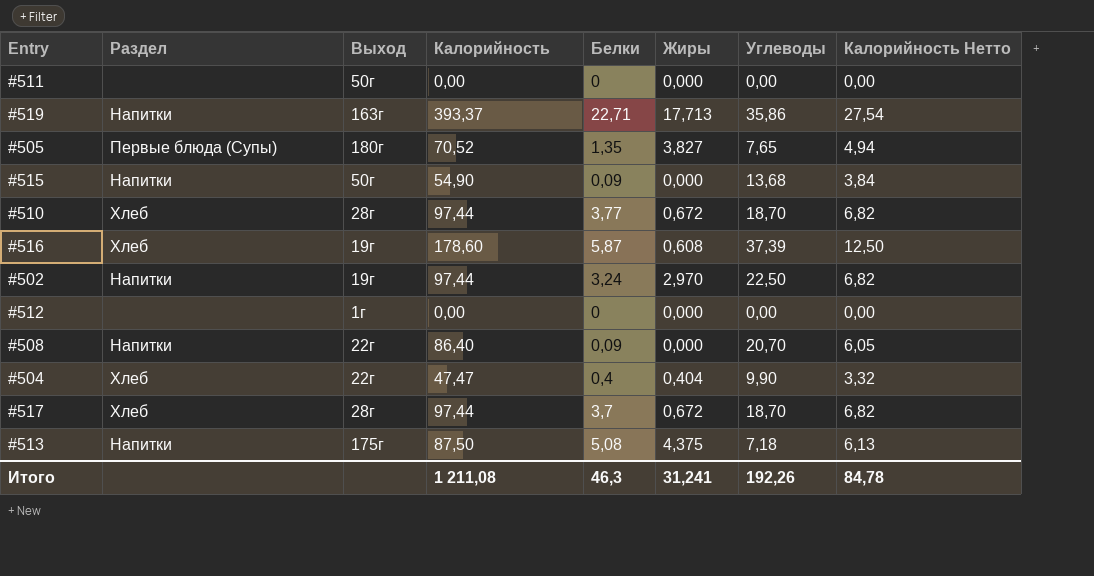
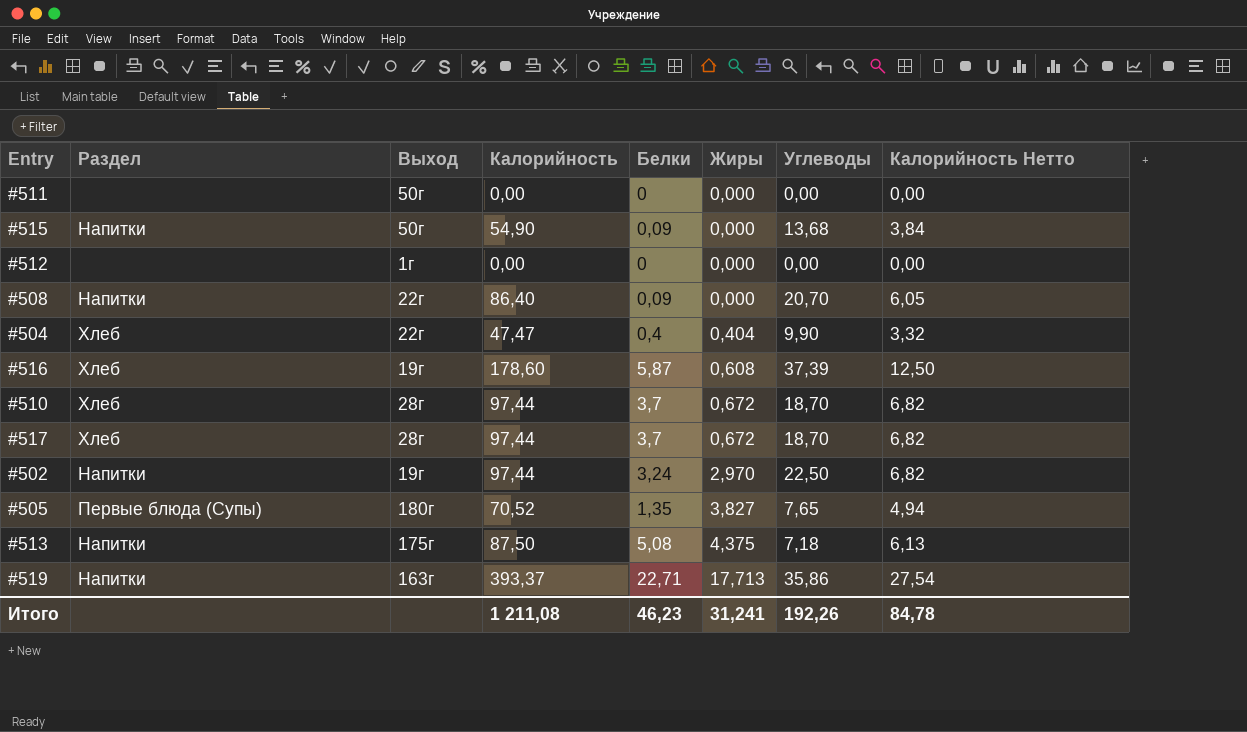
row order: none -> Жиры ascending
#510 | Белки: 3,77 -> 3,7
Итого | Белки: 46,3 -> 46,23

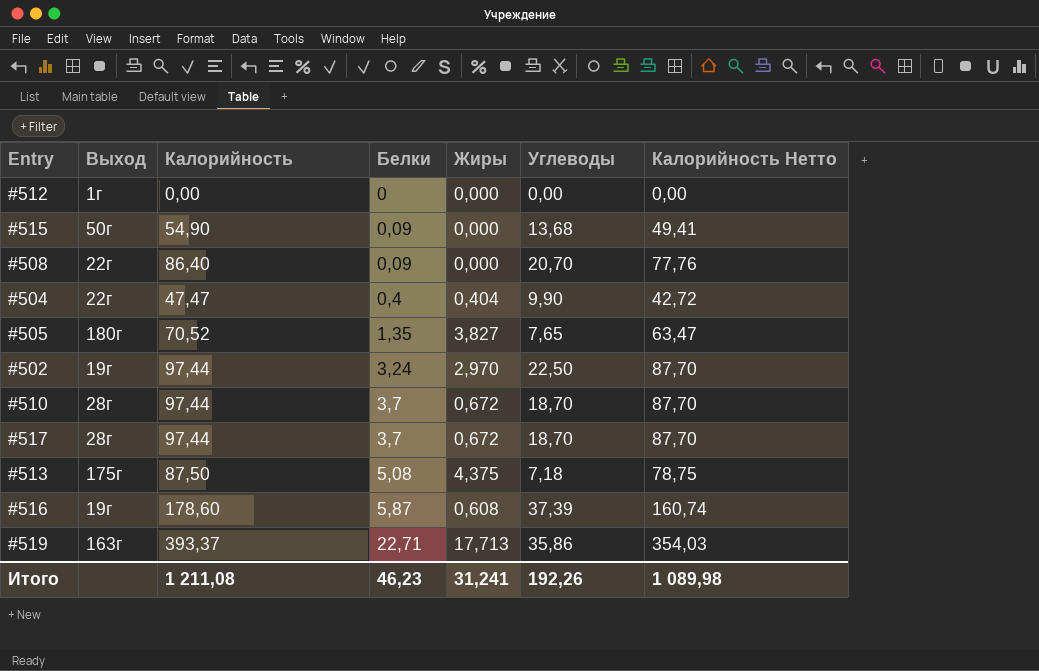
row order: Жиры ascending -> Белки ascending
column Раздел | position: 2 -> none
column Калорийность Нетто | formula: [Калорийность] * 0,07 -> [Калорийность] * 0,9
row #511: none | 50г | 0,00 | 0 | 0,000 | 0,00 | 0,00 -> none
Итого | Калорийность Нетто: 84,78 -> 1 089,98

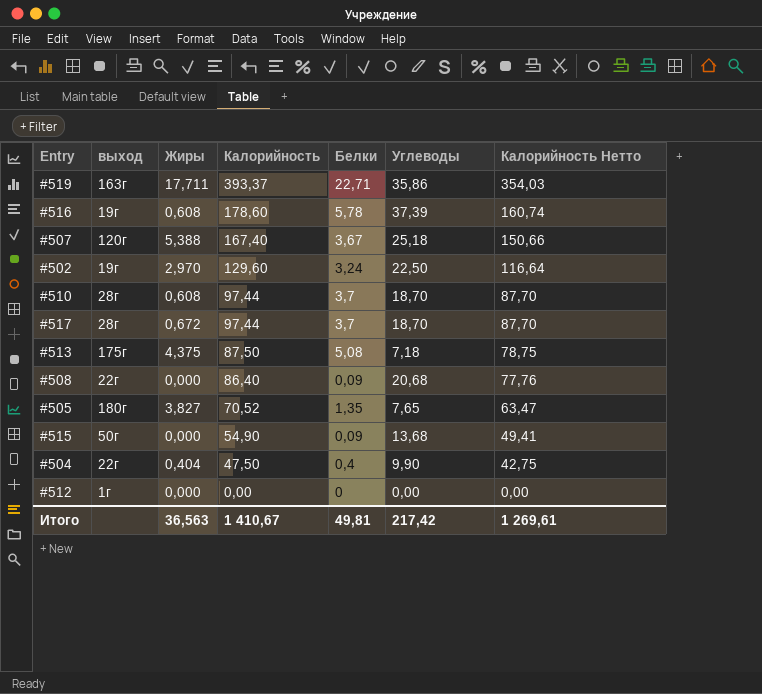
row order: Белки ascending -> Калорийность descending
column name: Выход -> выход
column Жиры | position: 5 -> 3
#519 | Жиры: 17,713 -> 17,711
#516 | Белки: 5,87 -> 5,78
row #507: none -> 120г | 5,388 | 167,40 | 3,67 | 25,18 | 150,66
#502 | Калорийность: 97,44 -> 129,60
#502 | Калорийность Нетто: 87,70 -> 116,64
#510 | Жиры: 0,672 -> 0,608
#508 | Углеводы: 20,70 -> 20,68
#504 | Калорийность: 47,47 -> 47,50
#504 | Калорийность Нетто: 42,72 -> 42,75
Итого | Жиры: 31,241 -> 36,563
Итого | Калорийность: 1 211,08 -> 1 410,67
Итого | Белки: 46,23 -> 49,81
Итого | Углеводы: 192,26 -> 217,42
Итого | Калорийность Нетто: 1 089,98 -> 1 269,61

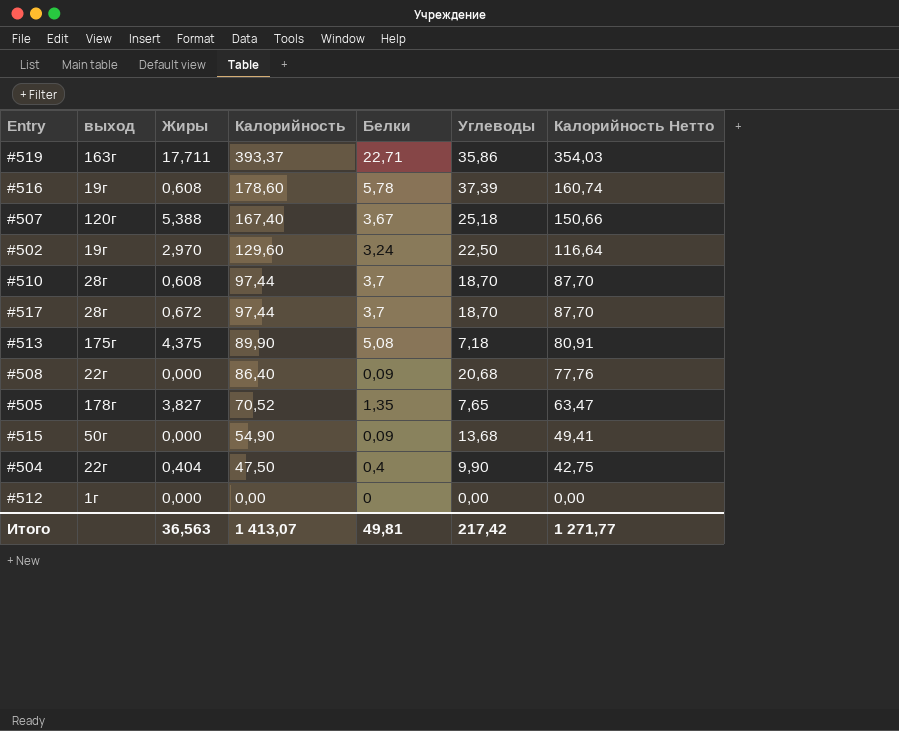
#513 | Калорийность: 87,50 -> 89,90
#513 | Калорийность Нетто: 78,75 -> 80,91
#505 | выход: 180г -> 178г
Итого | Калорийность: 1 410,67 -> 1 413,07
Итого | Калорийность Нетто: 1 269,61 -> 1 271,77

